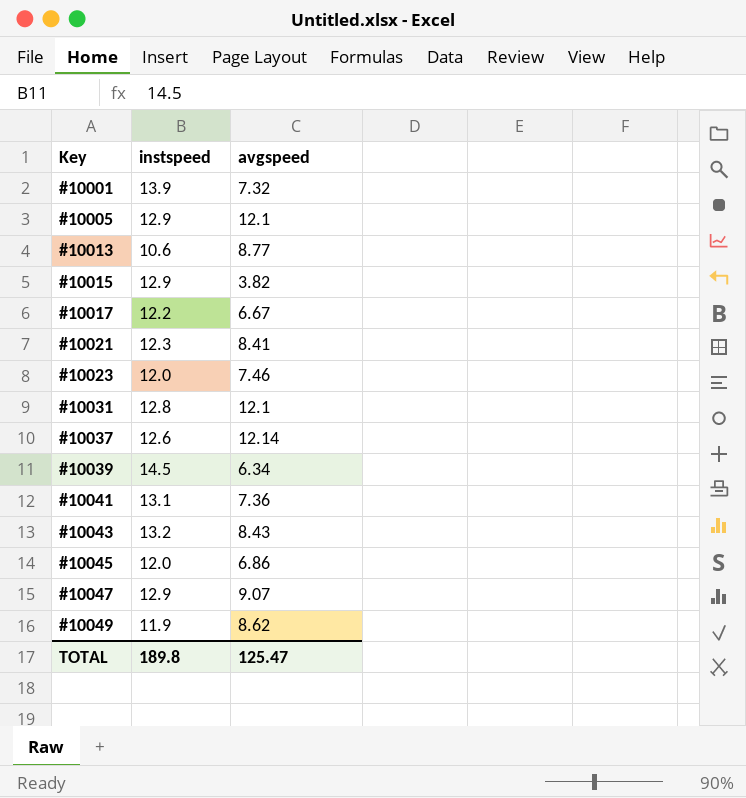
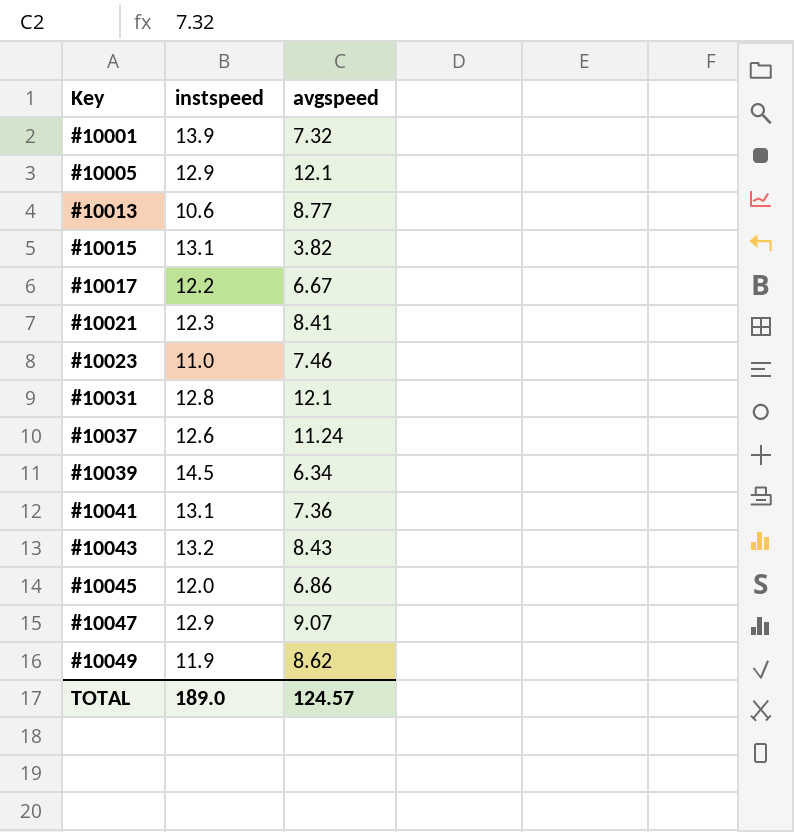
#10015 | instspeed: 12.9 -> 13.1
#10023 | instspeed: 12.0 -> 11.0
#10037 | avgspeed: 12.14 -> 11.24
TOTAL | instspeed: 189.8 -> 189.0
TOTAL | avgspeed: 125.47 -> 124.57

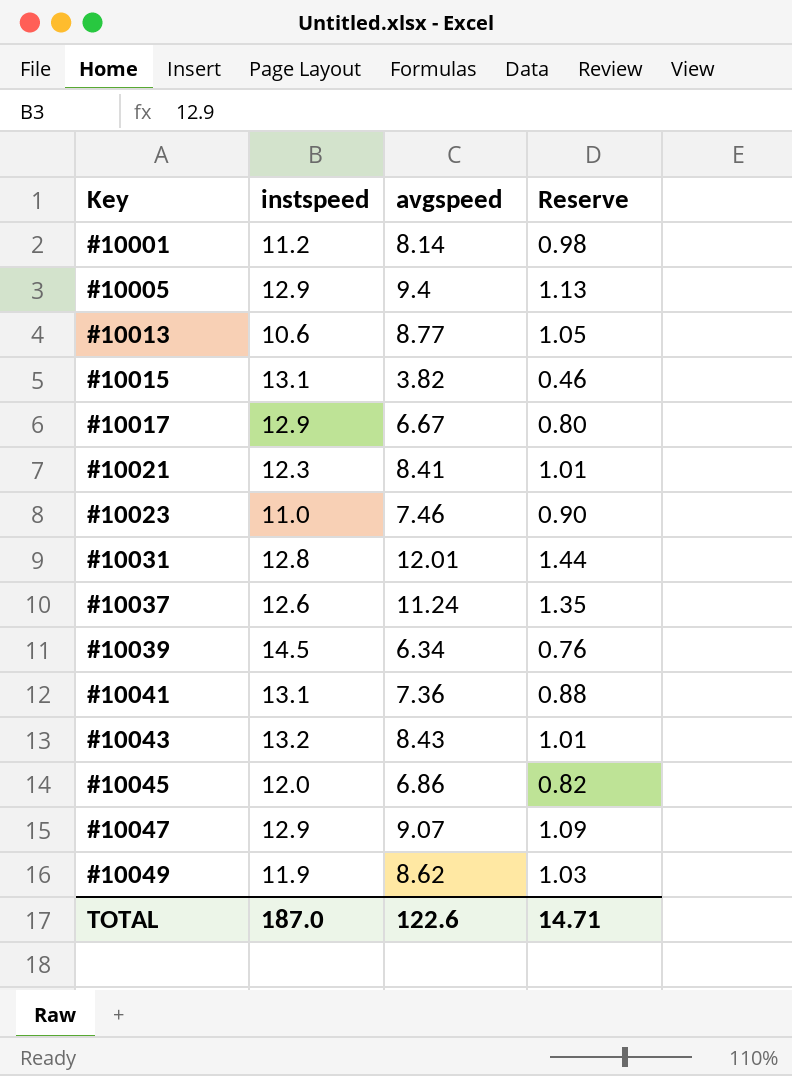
column Reserve | formula: none -> [avgspeed] * 0.12
#10001 | instspeed: 13.9 -> 11.2
#10001 | avgspeed: 7.32 -> 8.14
#10005 | avgspeed: 12.1 -> 9.4
#10017 | instspeed: 12.2 -> 12.9
#10031 | avgspeed: 12.1 -> 12.01
TOTAL | instspeed: 189.0 -> 187.0
TOTAL | avgspeed: 124.57 -> 122.6

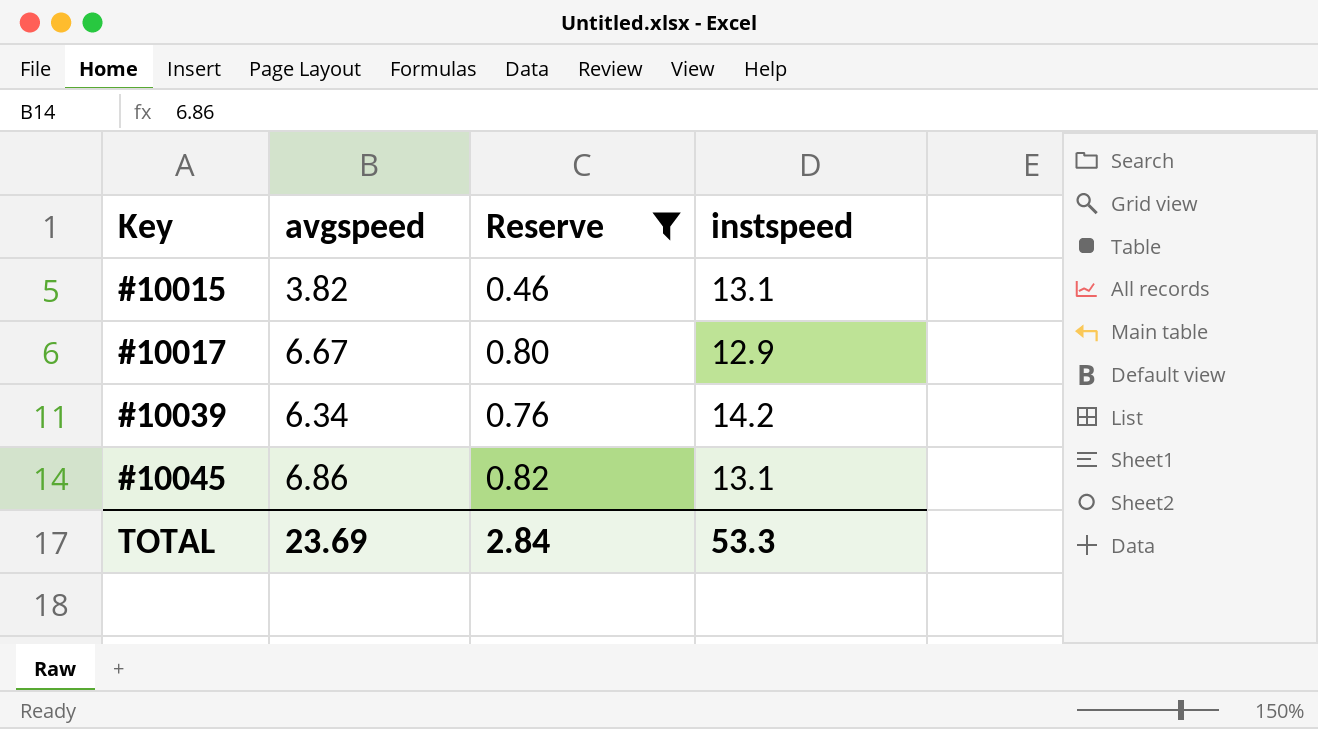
filter: none -> Reserve <= 0.82
column instspeed | position: 2 -> 4
#10039 | instspeed: 14.5 -> 14.2
#10045 | instspeed: 12.0 -> 13.1
TOTAL | avgspeed: 122.6 -> 23.69
TOTAL | Reserve: 14.71 -> 2.84
TOTAL | instspeed: 187.0 -> 53.3

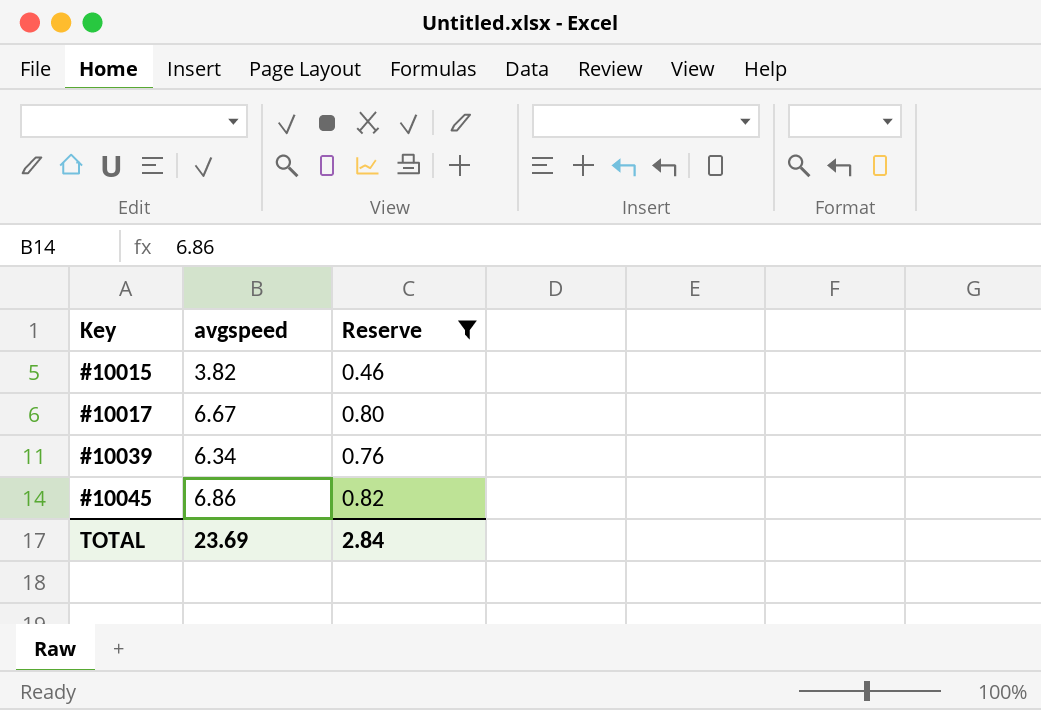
column instspeed | position: 4 -> none

